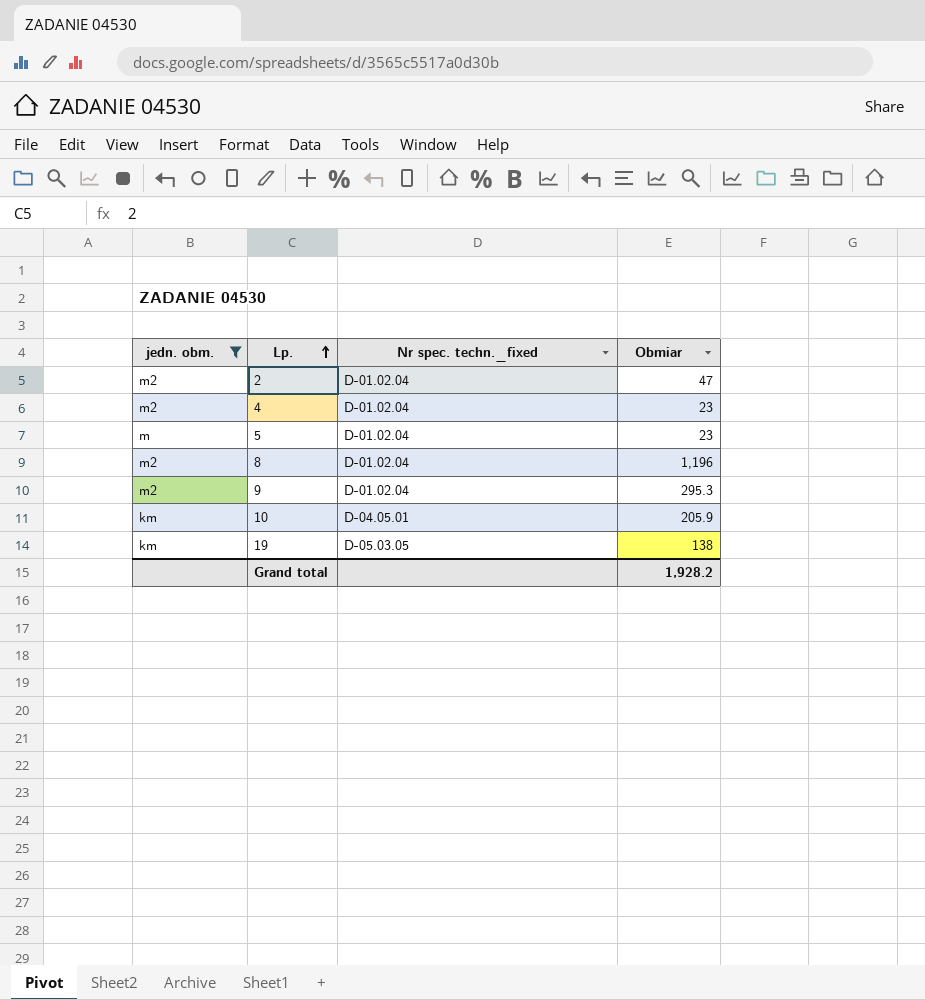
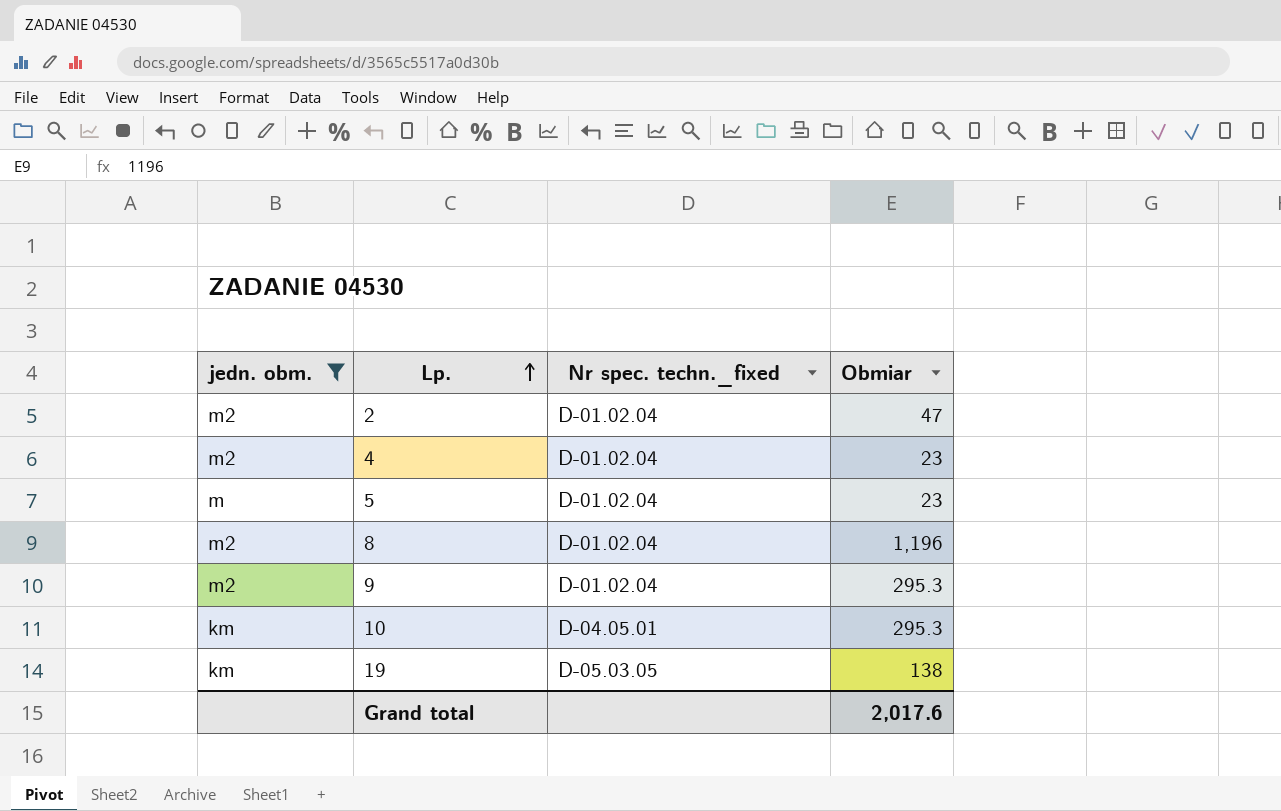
10 | Obmiar: 205.9 -> 295.3
Grand total | Obmiar: 1,928.2 -> 2,017.6

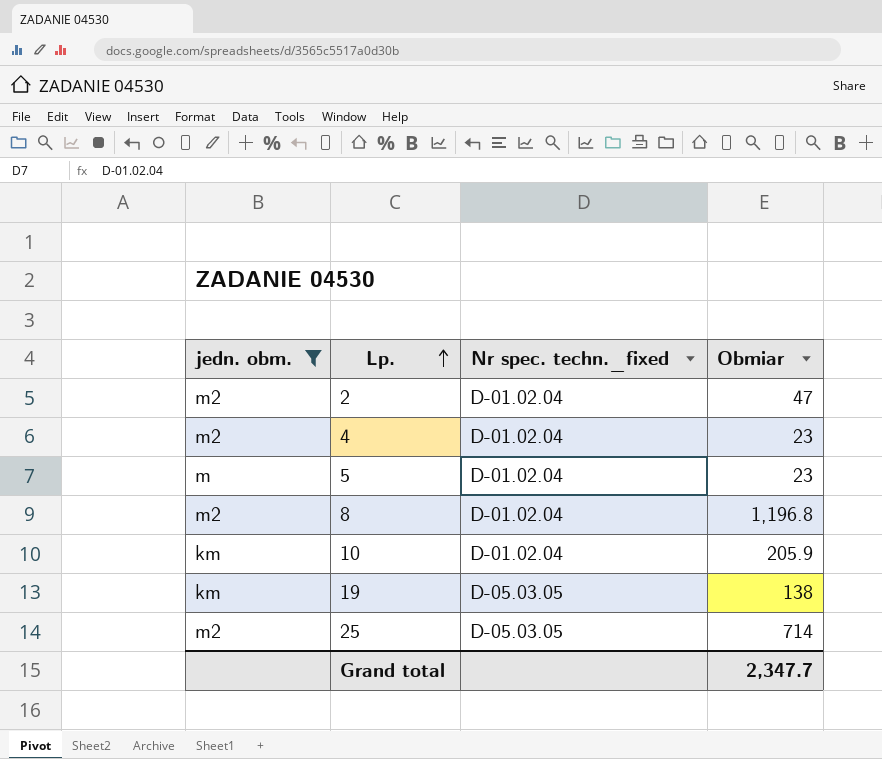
row 9: m2 | D-01.02.04 | 295.3 -> none
8 | Obmiar: 1,196 -> 1,196.8
10 | Nr spec. techn._fixed: D-04.05.01 -> D-01.02.04
10 | Obmiar: 295.3 -> 205.9
row 25: none -> m2 | D-05.03.05 | 714
Grand total | Obmiar: 2,017.6 -> 2,347.7

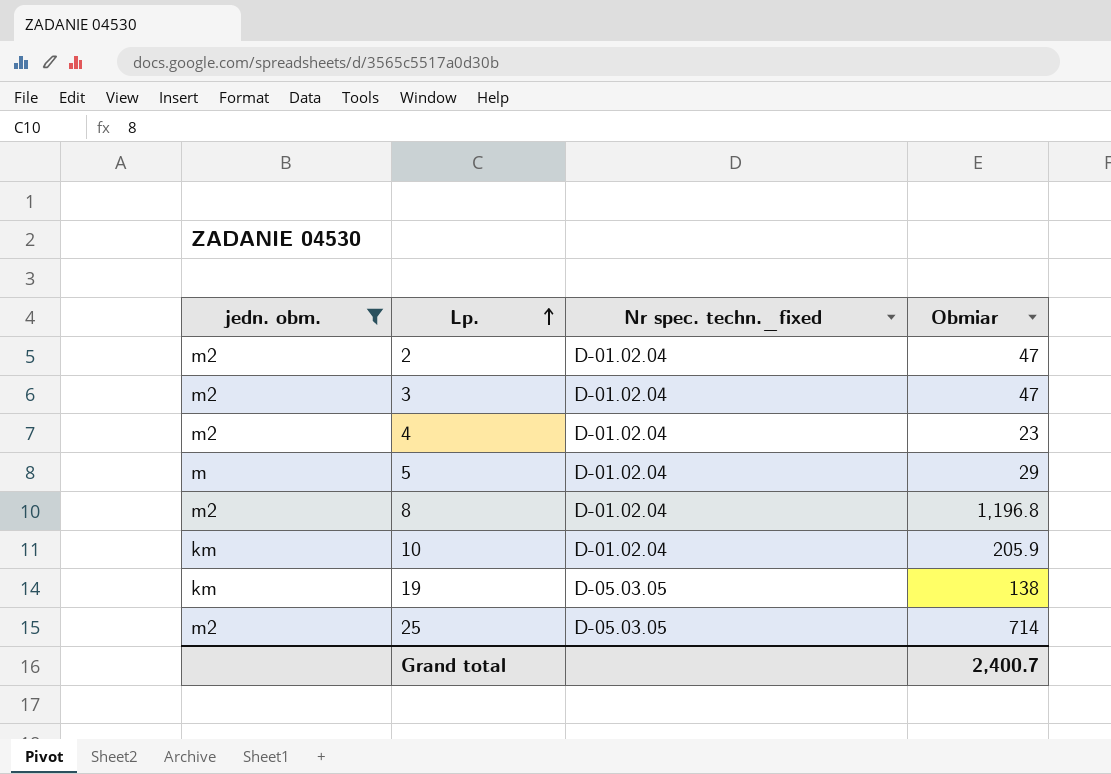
row 3: none -> m2 | D-01.02.04 | 47
5 | Obmiar: 23 -> 29
Grand total | Obmiar: 2,347.7 -> 2,400.7

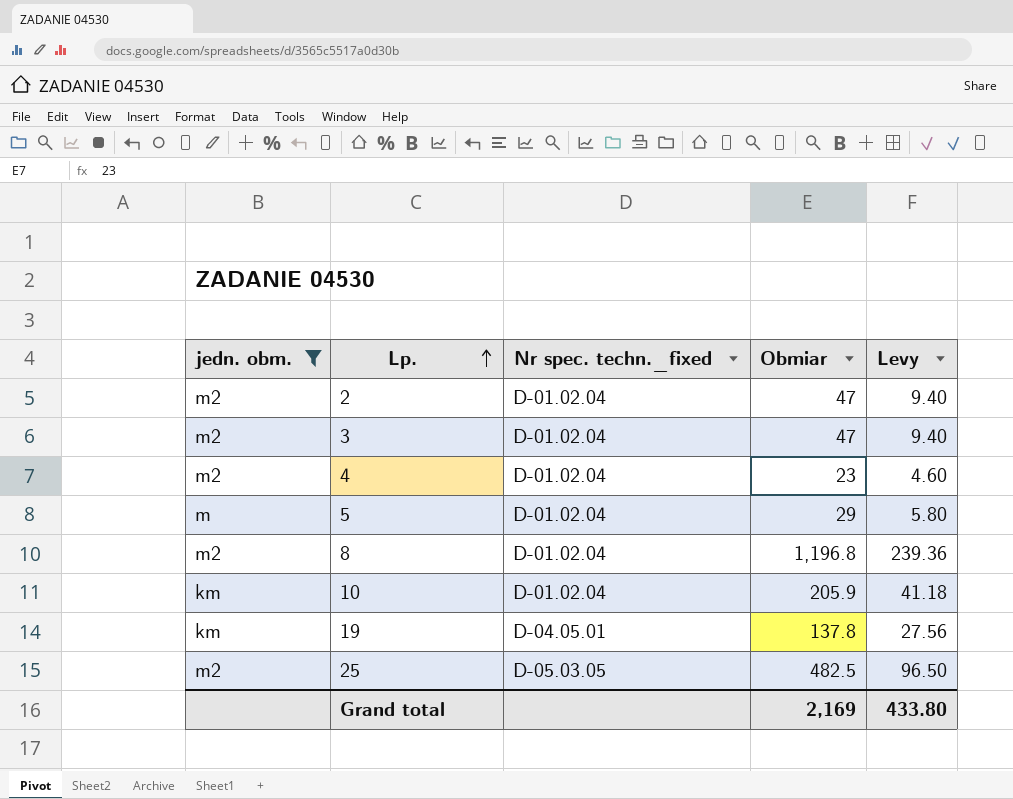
column Levy | formula: none -> [Obmiar] * 0.2
19 | Nr spec. techn._fixed: D-05.03.05 -> D-04.05.01
19 | Obmiar: 138 -> 137.8
25 | Obmiar: 714 -> 482.5
Grand total | Obmiar: 2,400.7 -> 2,169

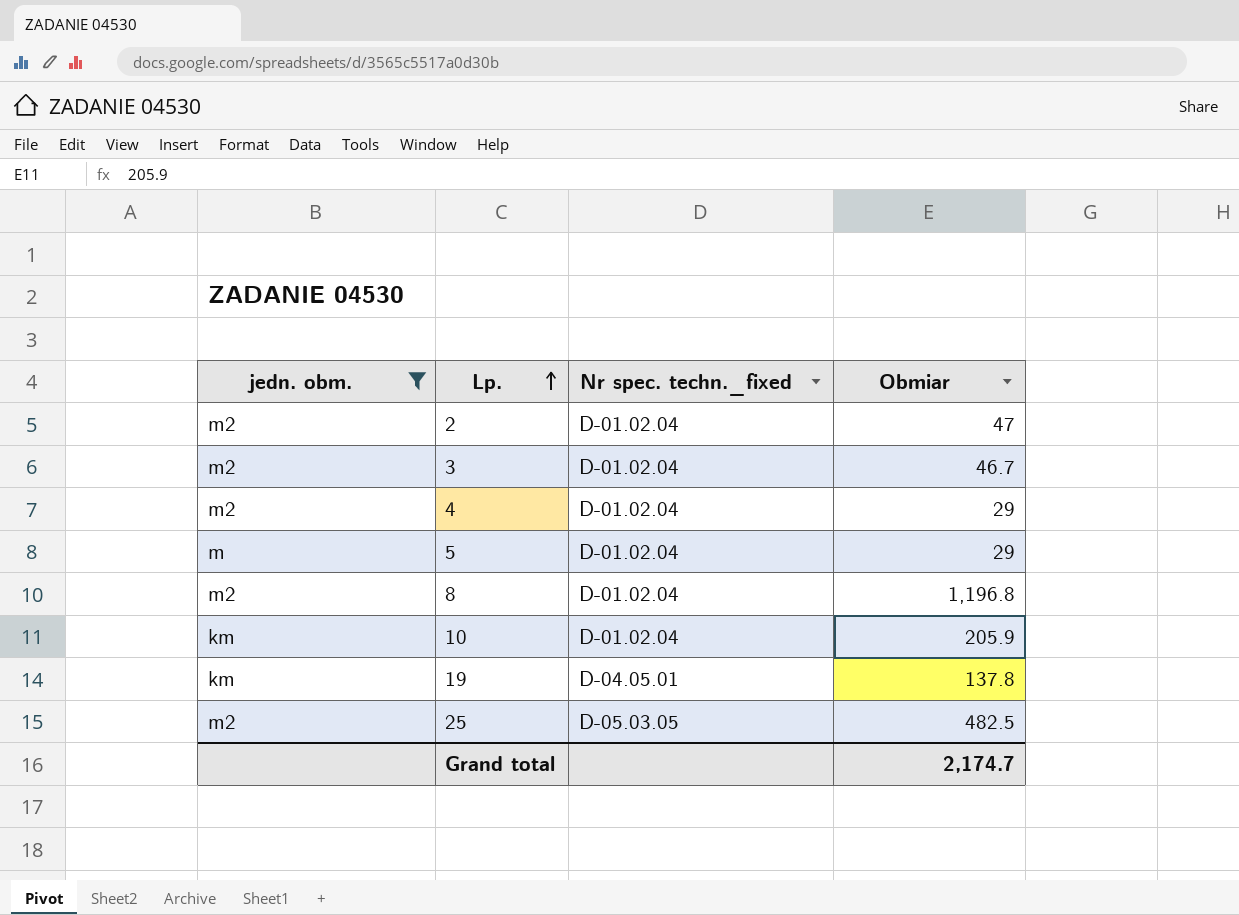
column Levy | formula: [Obmiar] * 0.2 -> none
3 | Obmiar: 47 -> 46.7
4 | Obmiar: 23 -> 29
Grand total | Obmiar: 2,169 -> 2,174.7

